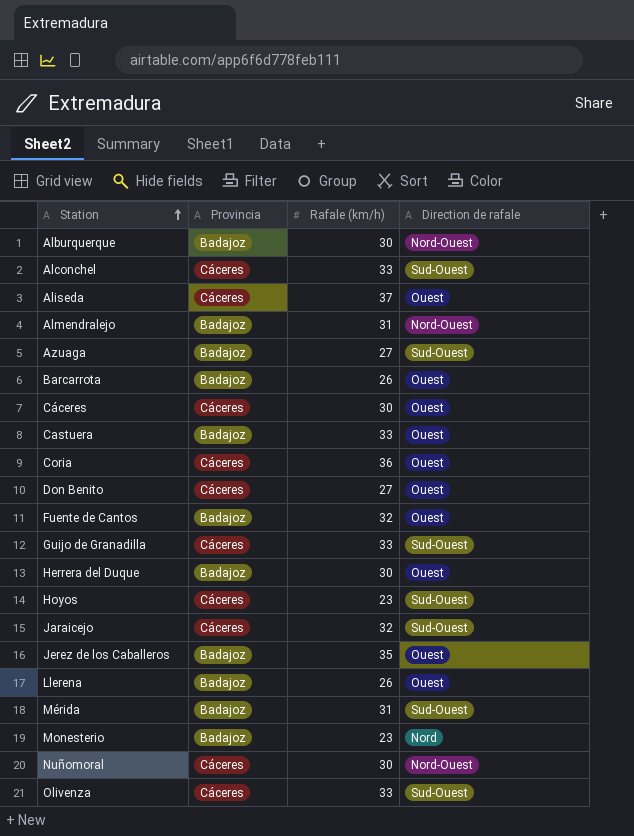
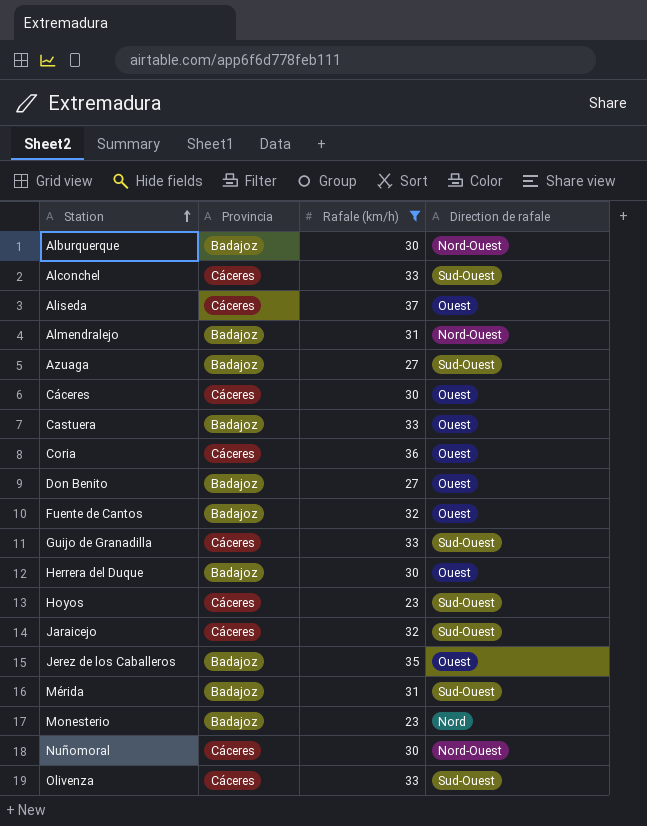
filter: none -> Rafale (km/h) != 26
Don Benito | Provincia: Cáceres -> Badajoz

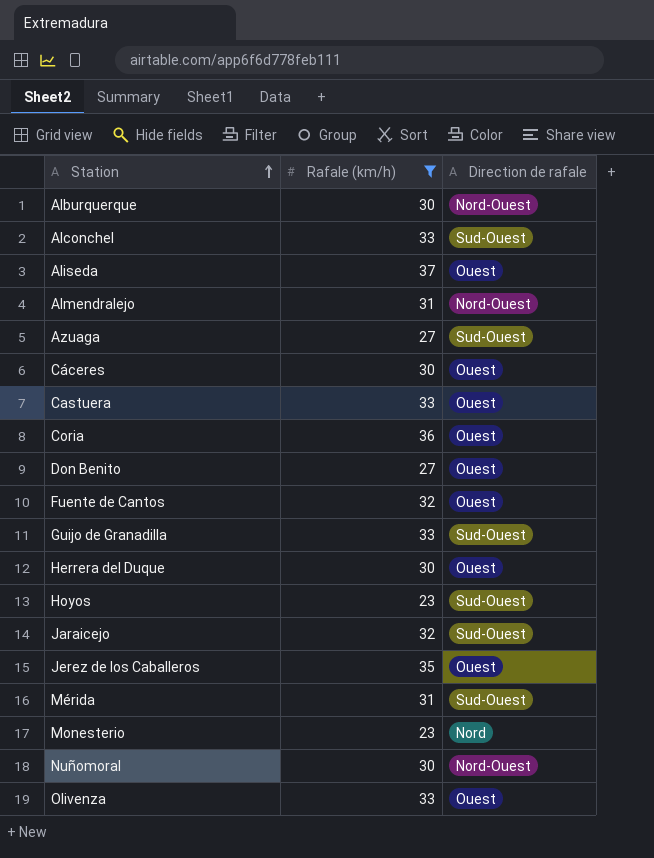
column Provincia | position: 2 -> none
Olivenza | Direction de rafale: Sud-Ouest -> Ouest

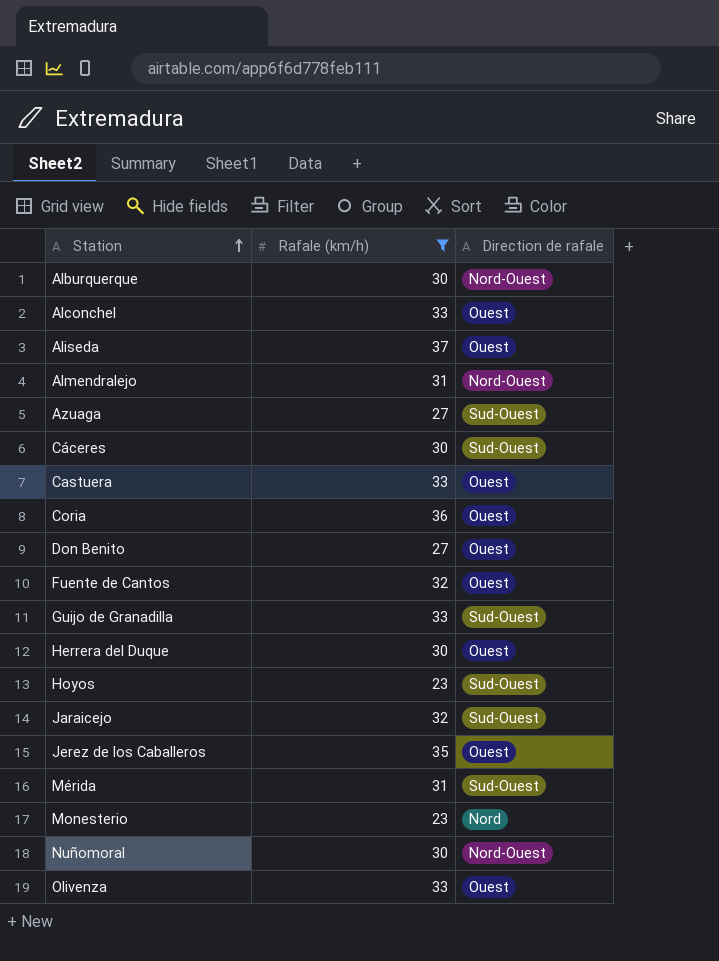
Alconchel | Direction de rafale: Sud-Ouest -> Ouest
Cáceres | Direction de rafale: Ouest -> Sud-Ouest

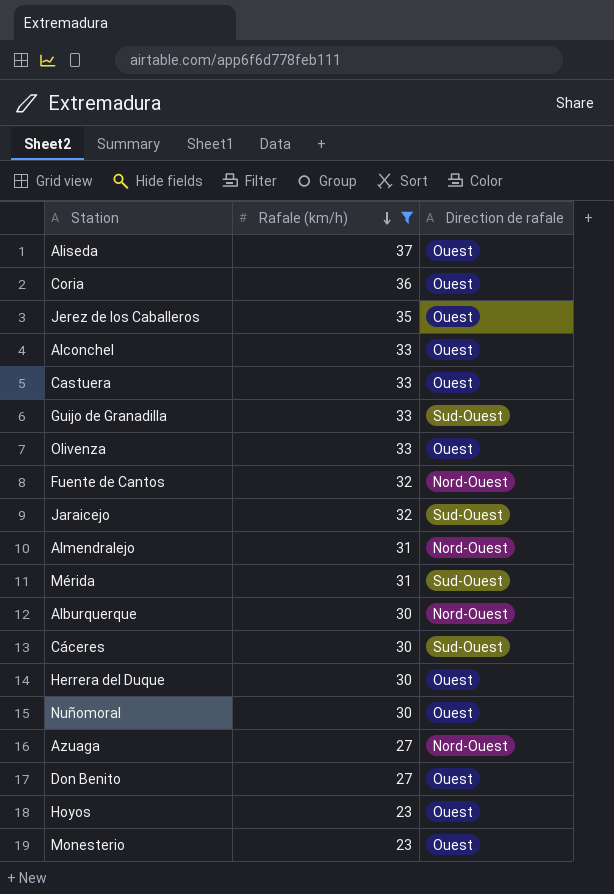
row order: Station ascending -> Rafale (km/h) descending
Fuente de Cantos | Direction de rafale: Ouest -> Nord-Ouest
Nuñomoral | Direction de rafale: Nord-Ouest -> Ouest
Azuaga | Direction de rafale: Sud-Ouest -> Nord-Ouest
Hoyos | Direction de rafale: Sud-Ouest -> Ouest
Monesterio | Direction de rafale: Nord -> Ouest

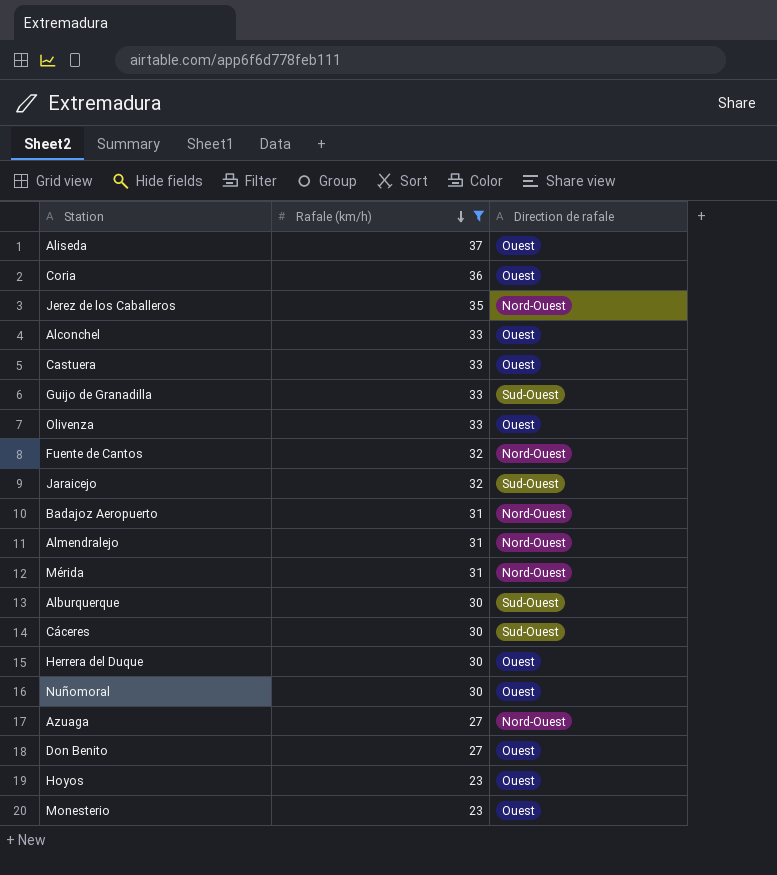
Jerez de los Caballeros | Direction de rafale: Ouest -> Nord-Ouest
row Badajoz Aeropuerto: none -> 31 | Nord-Ouest
Mérida | Direction de rafale: Sud-Ouest -> Nord-Ouest
Alburquerque | Direction de rafale: Nord-Ouest -> Sud-Ouest

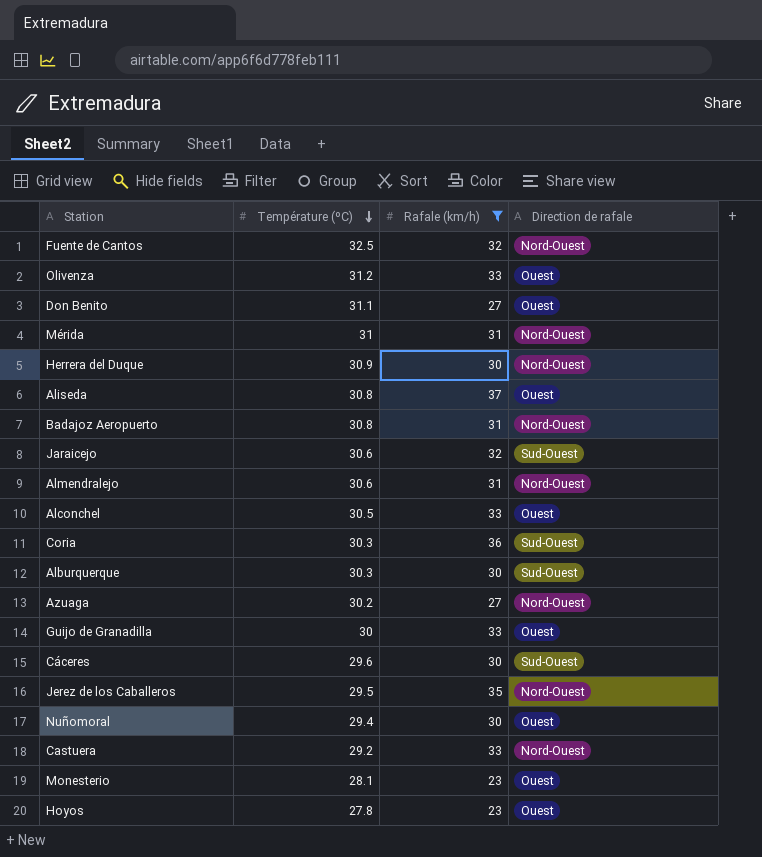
row order: Rafale (km/h) descending -> Température (ºC) descending
column Température (ºC) | position: none -> 2
Herrera del Duque | Direction de rafale: Ouest -> Nord-Ouest
Coria | Direction de rafale: Ouest -> Sud-Ouest
Guijo de Granadilla | Direction de rafale: Sud-Ouest -> Ouest
Castuera | Direction de rafale: Ouest -> Nord-Ouest

